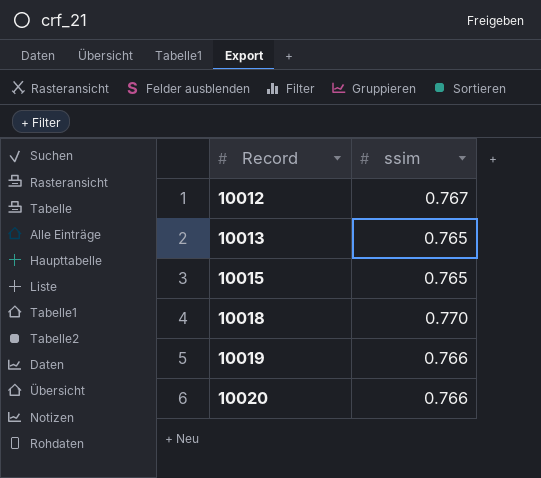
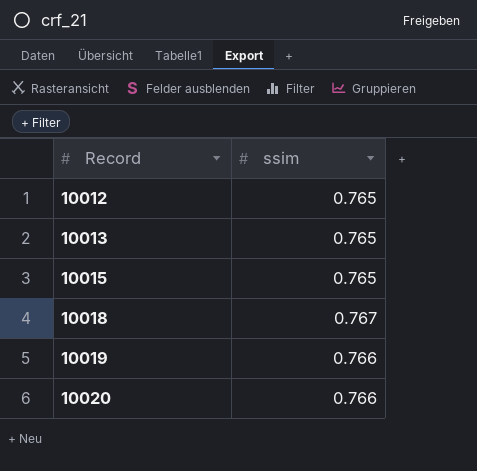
10012 | ssim: 0.767 -> 0.765
10018 | ssim: 0.770 -> 0.767

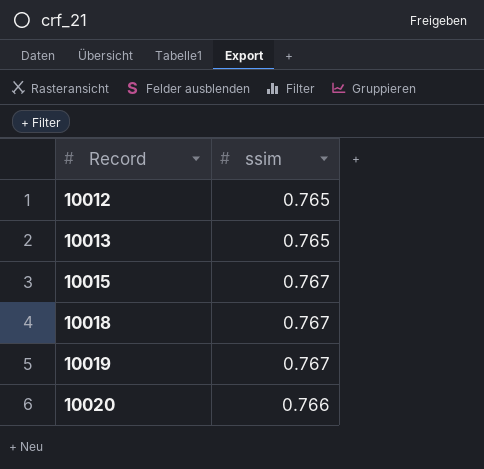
10015 | ssim: 0.765 -> 0.767
10019 | ssim: 0.766 -> 0.767

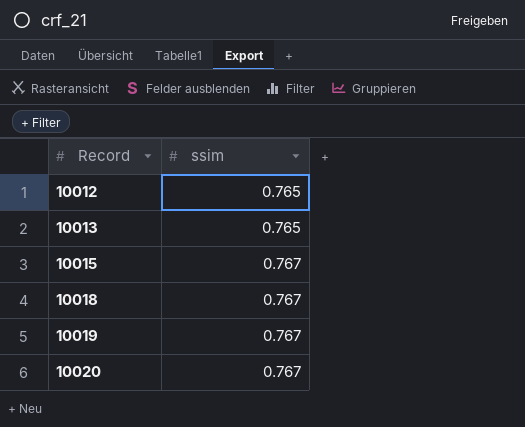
10020 | ssim: 0.766 -> 0.767

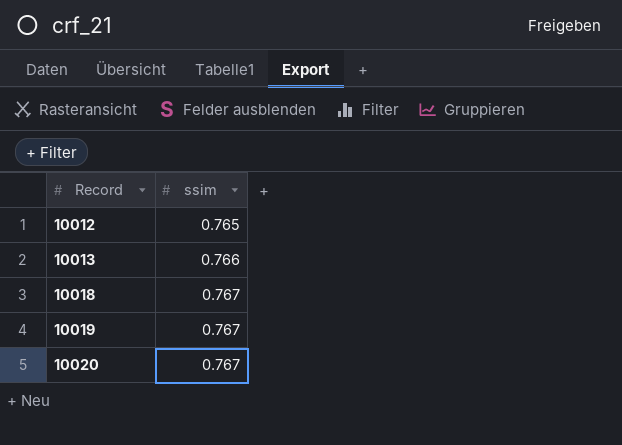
row 10015: 0.767 -> none
10013 | ssim: 0.765 -> 0.766

